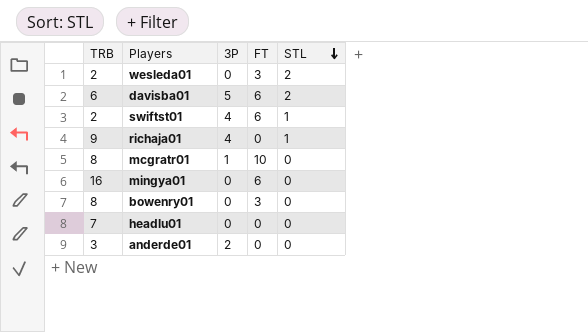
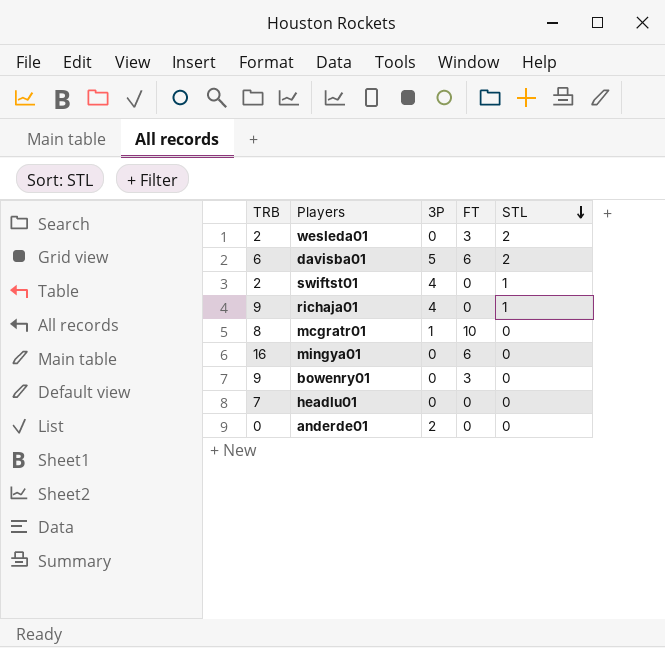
swiftst01 | FT: 6 -> 0
bowenry01 | TRB: 8 -> 9
anderde01 | TRB: 3 -> 0

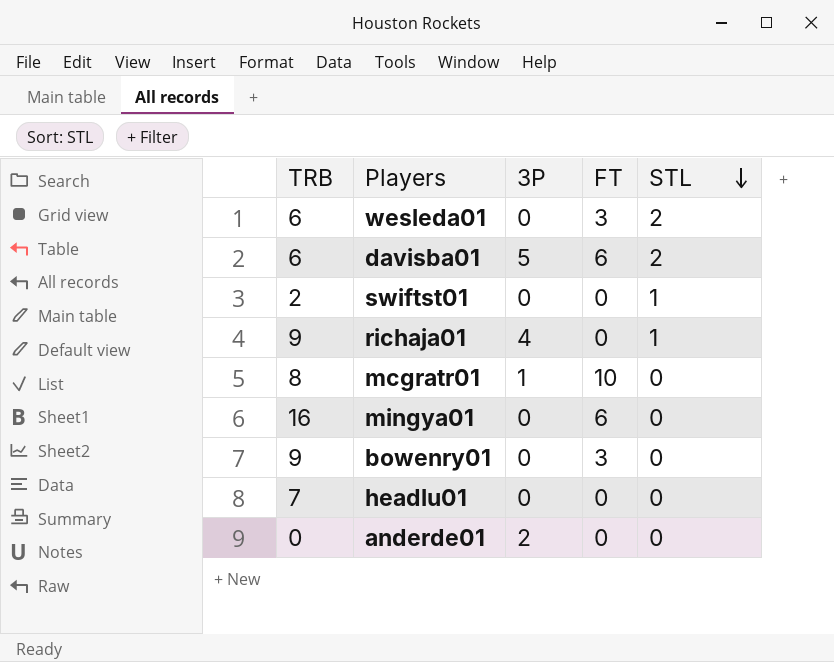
wesleda01 | TRB: 2 -> 6
swiftst01 | 3P: 4 -> 0

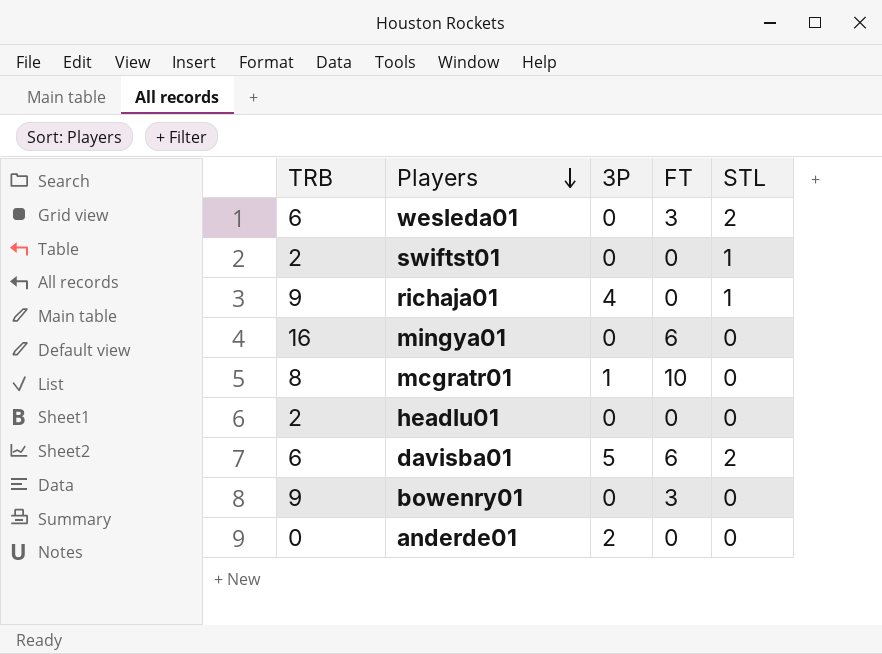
row order: STL descending -> Players descending
headlu01 | TRB: 7 -> 2

